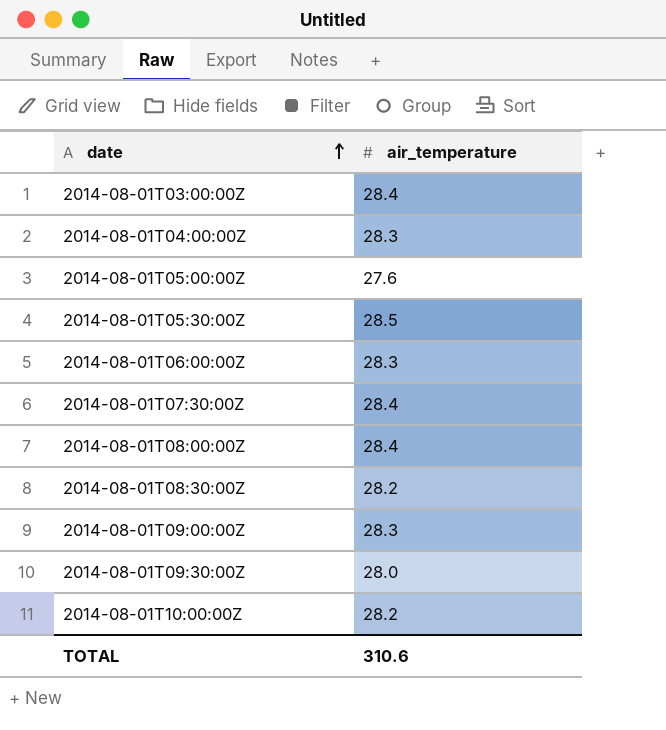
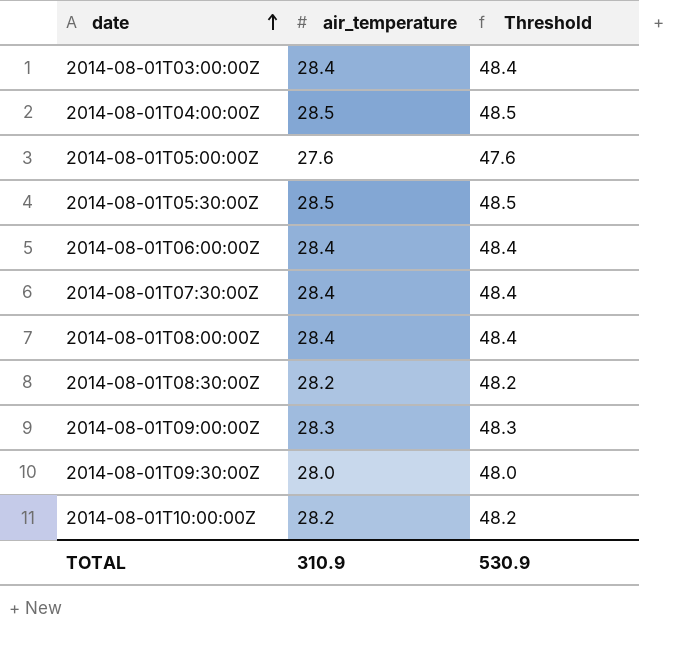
column Threshold | formula: none -> [air_temperature] + 20
2014-08-01T04:00:00Z | air_temperature: 28.3 -> 28.5
2014-08-01T06:00:00Z | air_temperature: 28.3 -> 28.4
TOTAL | air_temperature: 310.6 -> 310.9

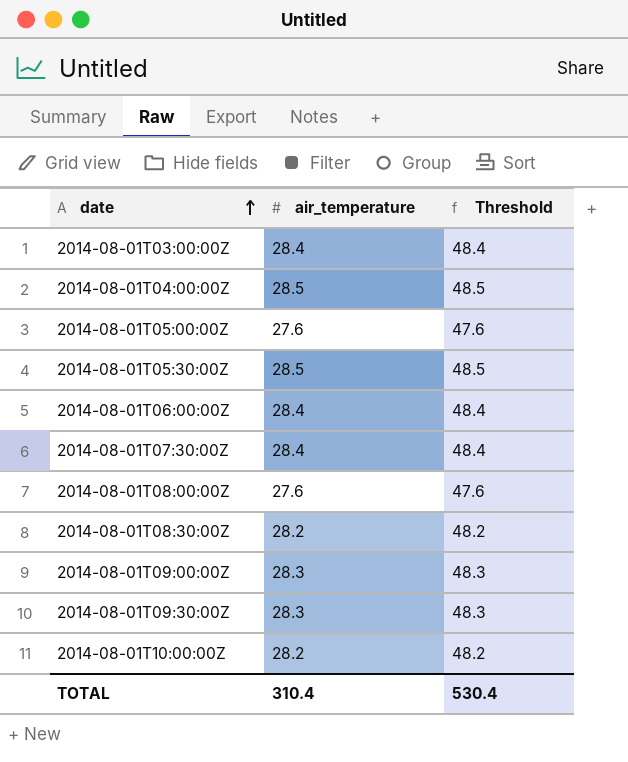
2014-08-01T08:00:00Z | air_temperature: 28.4 -> 27.6
2014-08-01T08:00:00Z | Threshold: 48.4 -> 47.6
2014-08-01T09:30:00Z | air_temperature: 28.0 -> 28.3
2014-08-01T09:30:00Z | Threshold: 48.0 -> 48.3
TOTAL | air_temperature: 310.9 -> 310.4
TOTAL | Threshold: 530.9 -> 530.4

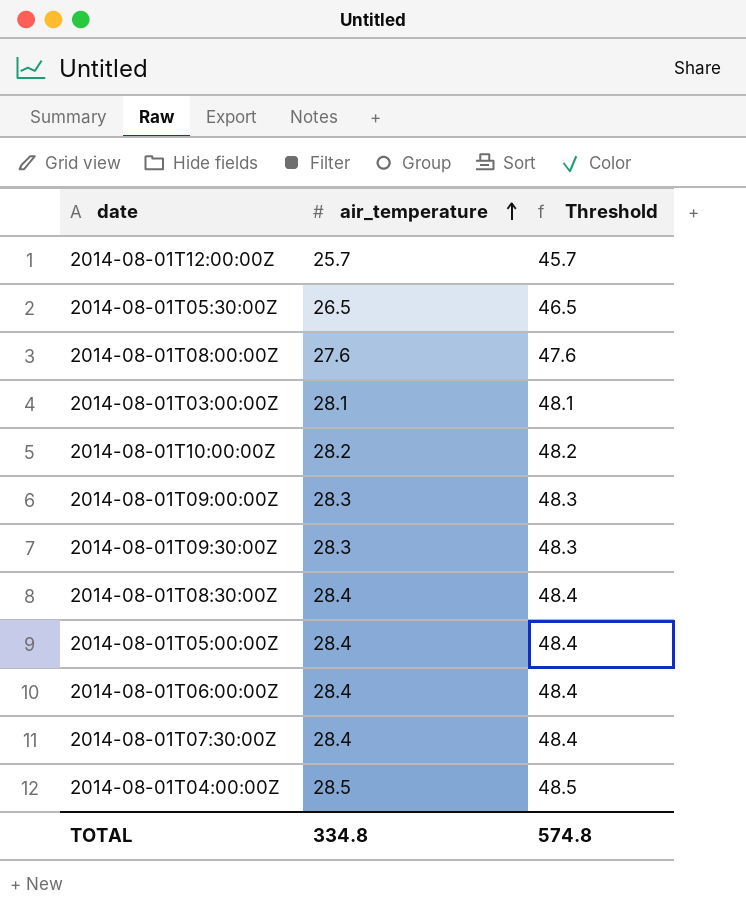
row order: date ascending -> air_temperature ascending
row 2014-08-01T12:00:00Z: none -> 25.7 | 45.7
2014-08-01T05:30:00Z | air_temperature: 28.5 -> 26.5
2014-08-01T05:30:00Z | Threshold: 48.5 -> 46.5
2014-08-01T03:00:00Z | air_temperature: 28.4 -> 28.1
2014-08-01T03:00:00Z | Threshold: 48.4 -> 48.1
2014-08-01T08:30:00Z | air_temperature: 28.2 -> 28.4
2014-08-01T08:30:00Z | Threshold: 48.2 -> 48.4
2014-08-01T05:00:00Z | air_temperature: 27.6 -> 28.4
2014-08-01T05:00:00Z | Threshold: 47.6 -> 48.4
TOTAL | air_temperature: 310.4 -> 334.8
TOTAL | Threshold: 530.4 -> 574.8

